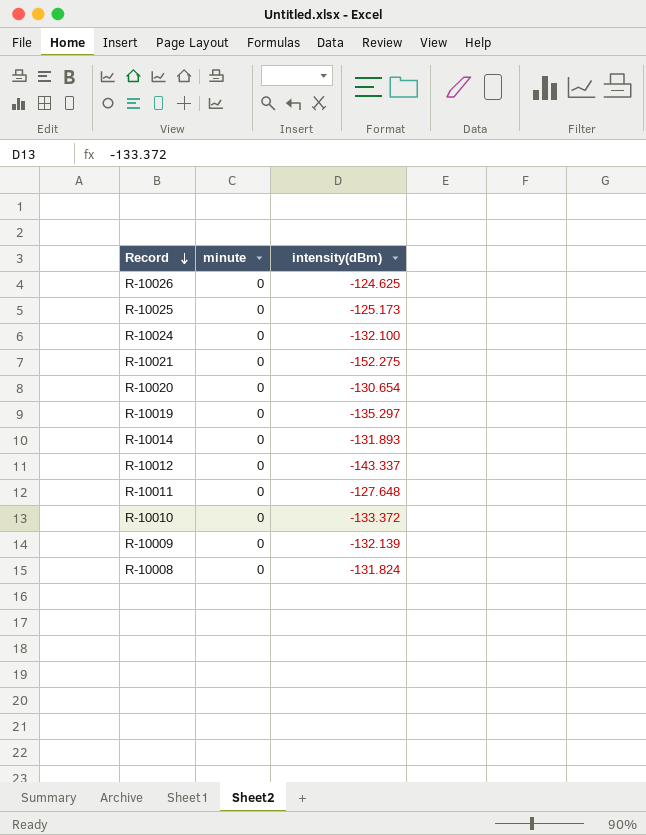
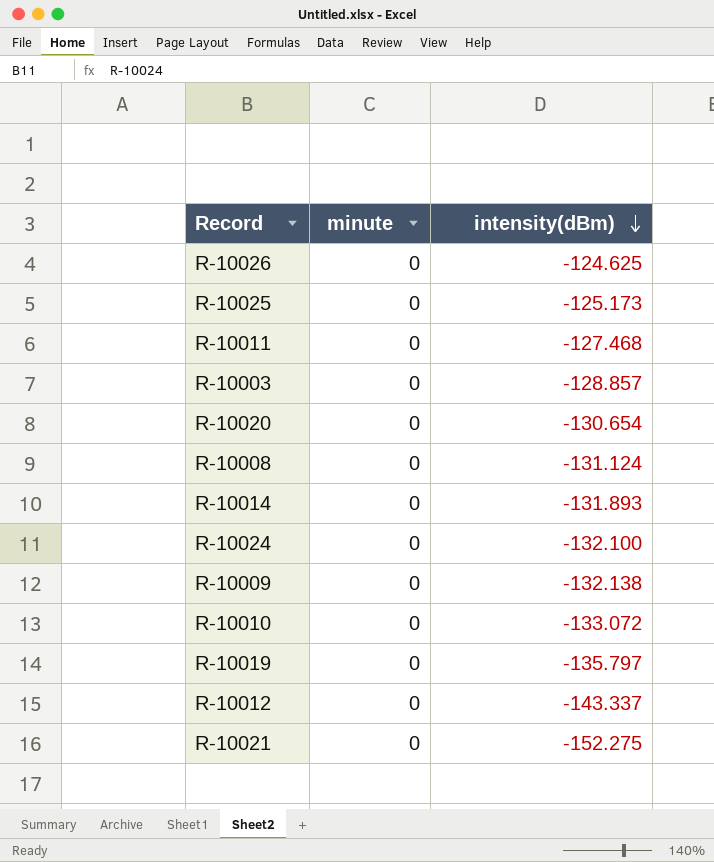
row order: Record descending -> intensity(dBm) descending
R-10011 | intensity(dBm): -127.648 -> -127.468
row R-10003: none -> 0 | -128.857
R-10008 | intensity(dBm): -131.824 -> -131.124
R-10009 | intensity(dBm): -132.139 -> -132.138
R-10010 | intensity(dBm): -133.372 -> -133.072
R-10019 | intensity(dBm): -135.297 -> -135.797

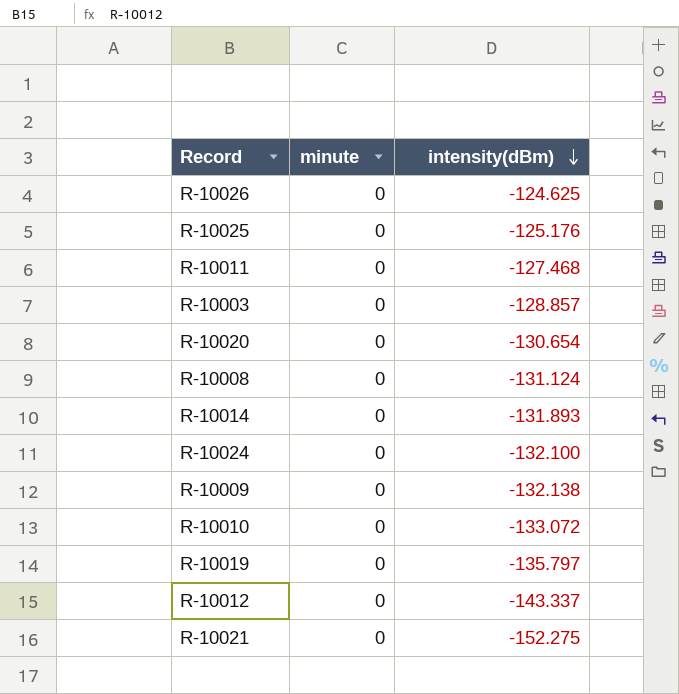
R-10025 | intensity(dBm): -125.173 -> -125.176

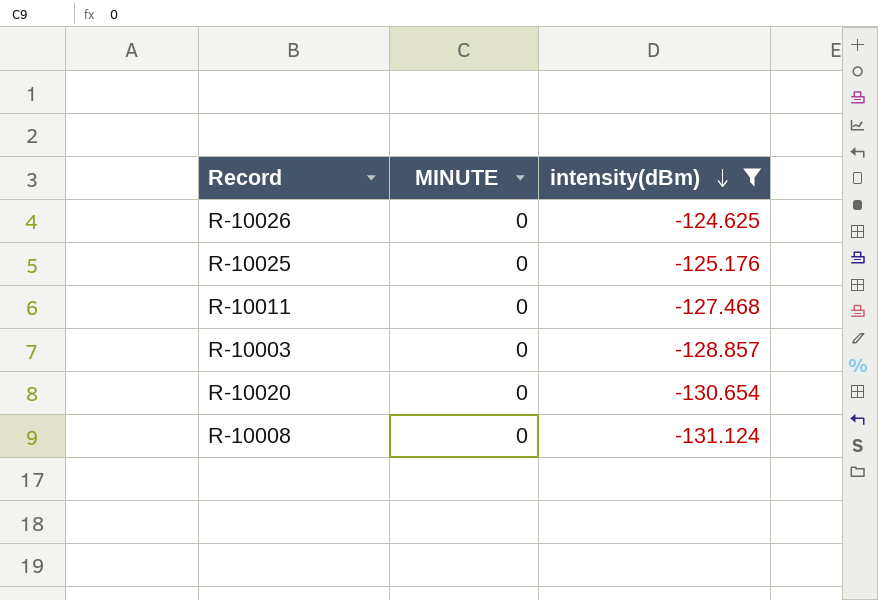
filter: none -> intensity(dBm) >= -131.124
column name: minute -> MINUTE

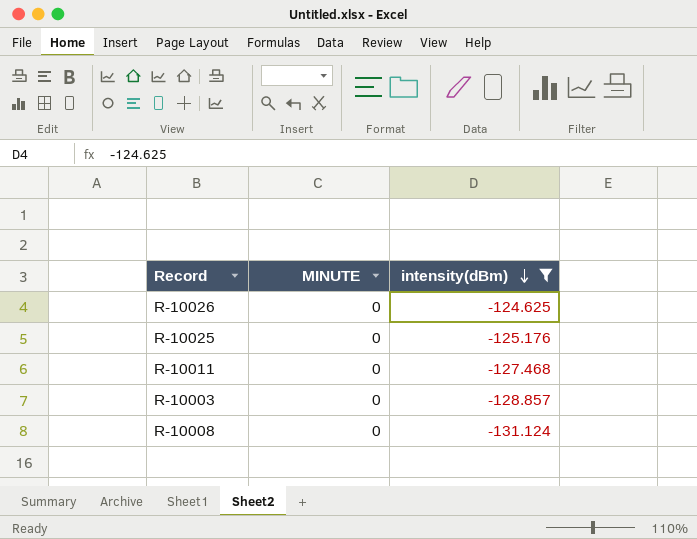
row R-10020: 0 | -130.654 -> none

